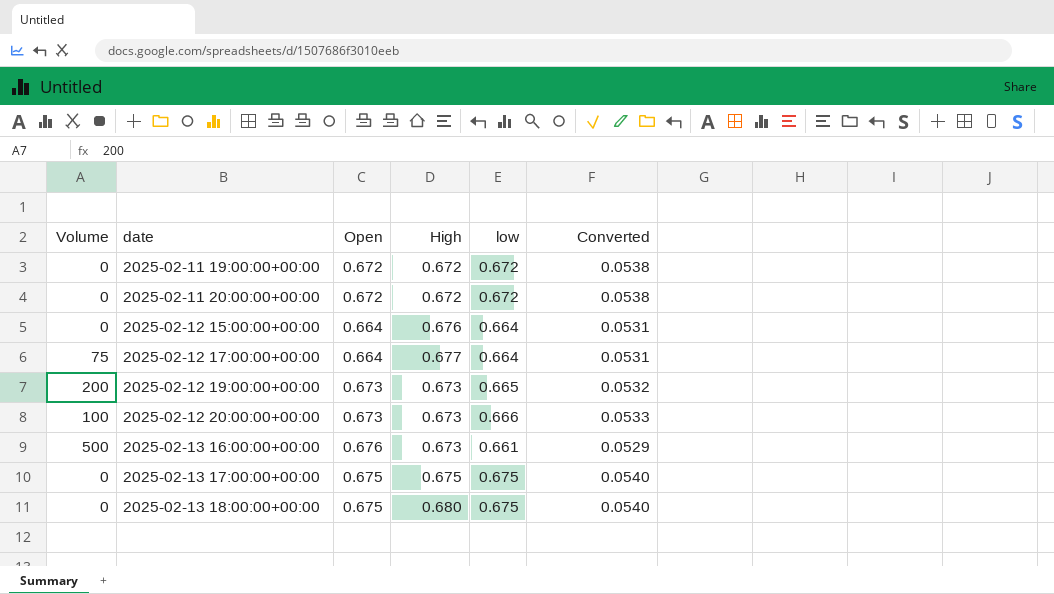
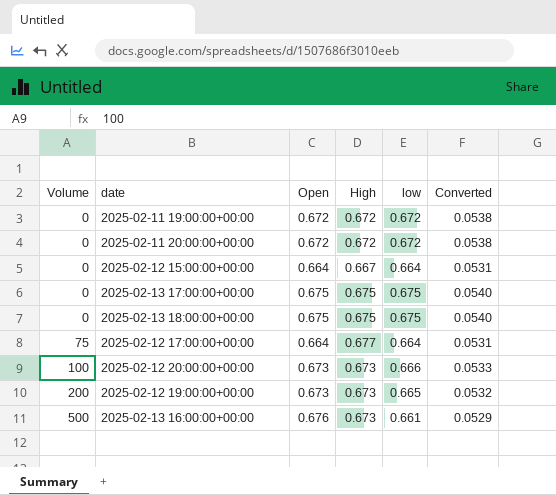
row order: date ascending -> Volume ascending
2025-02-12 15:00:00+00:00 | High: 0.676 -> 0.667
2025-02-13 18:00:00+00:00 | High: 0.680 -> 0.675

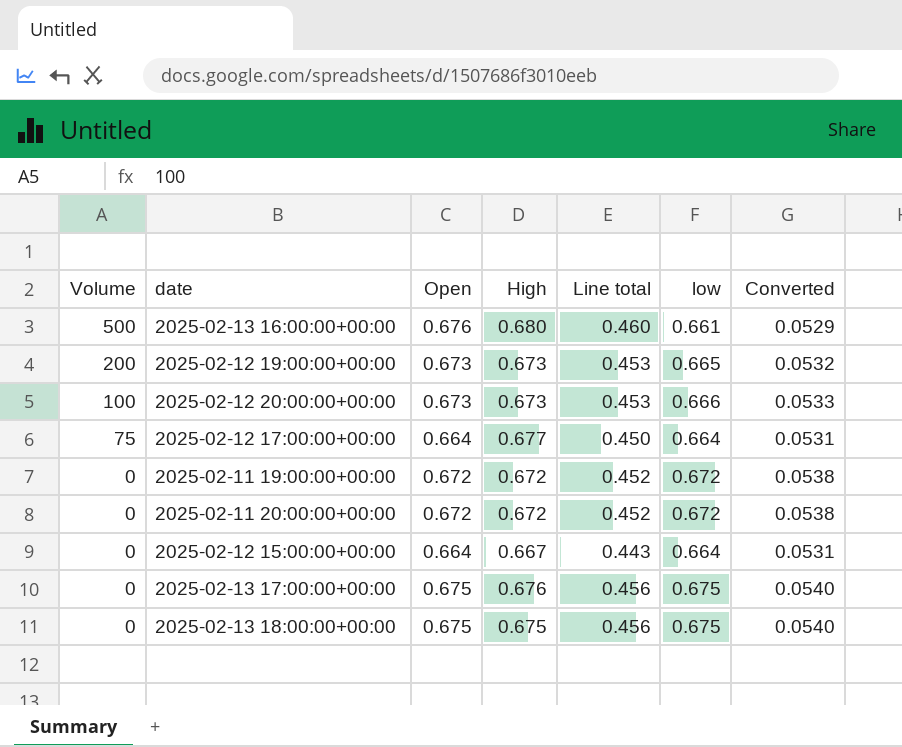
row order: Volume ascending -> Volume descending
column Line total | formula: none -> [Open] * [High]
2025-02-13 16:00:00+00:00 | High: 0.673 -> 0.680
2025-02-13 17:00:00+00:00 | High: 0.675 -> 0.676

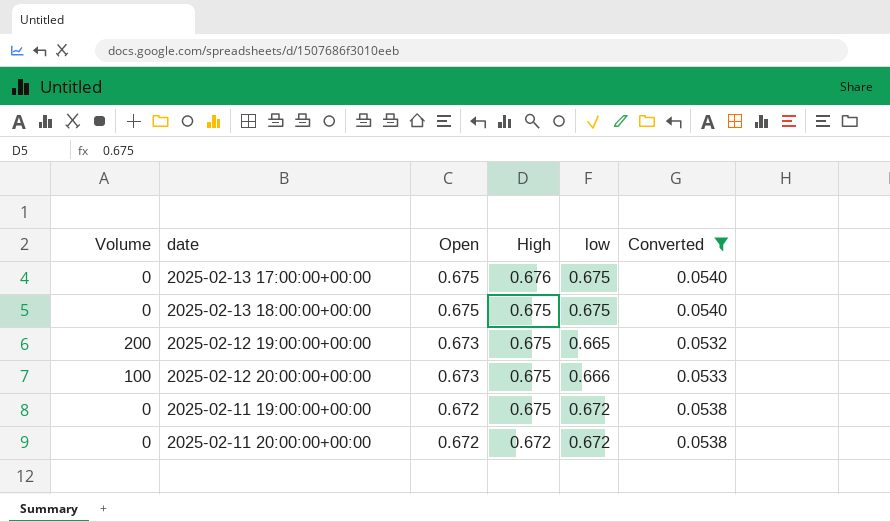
filter: none -> Converted >= 0.0532
row order: Volume descending -> Open descending
column Line total | formula: [Open] * [High] -> none
2025-02-12 19:00:00+00:00 | High: 0.673 -> 0.675
2025-02-12 20:00:00+00:00 | High: 0.673 -> 0.675
2025-02-11 19:00:00+00:00 | High: 0.672 -> 0.675

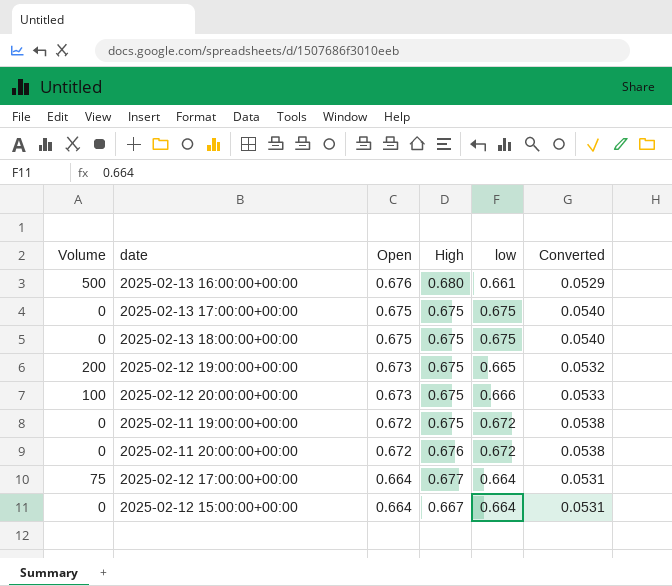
filter: Converted >= 0.0532 -> none
2025-02-13 17:00:00+00:00 | High: 0.676 -> 0.675
2025-02-11 20:00:00+00:00 | High: 0.672 -> 0.676

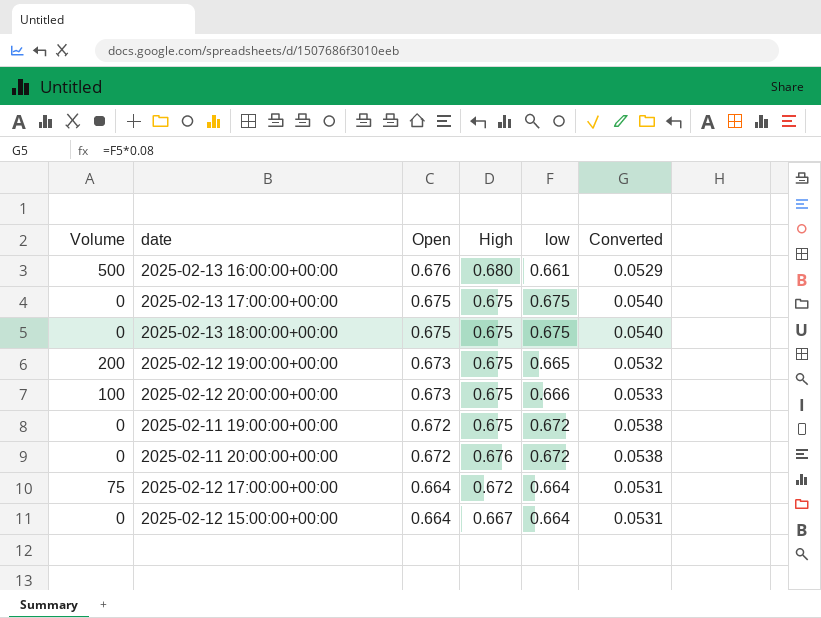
2025-02-12 17:00:00+00:00 | High: 0.677 -> 0.672

